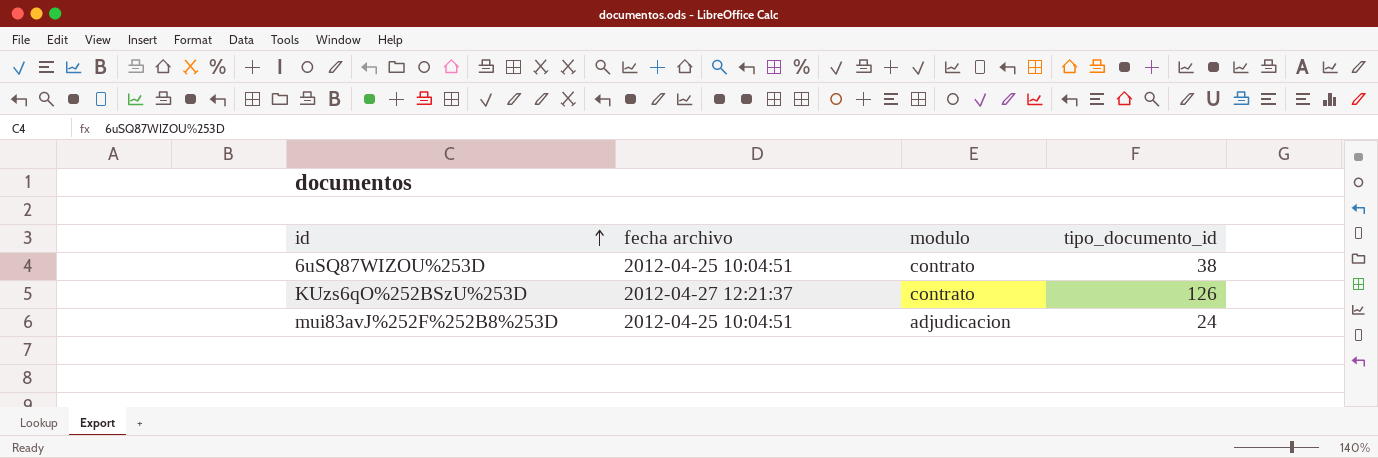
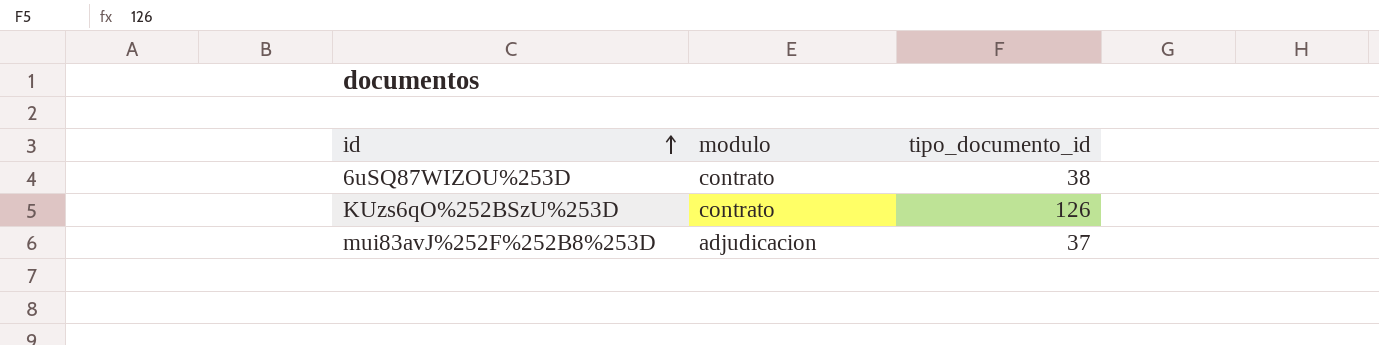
column fecha archivo | position: 2 -> none
mui83avJ%252F%252B8%253D | tipo_documento_id: 24 -> 37

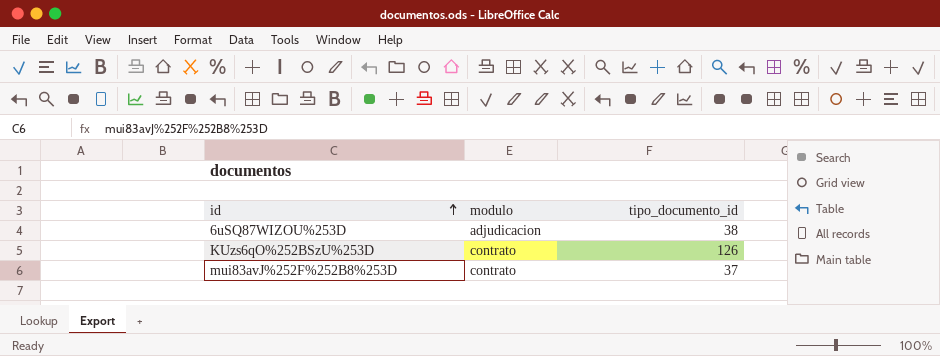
6uSQ87WIZOU%253D | modulo: contrato -> adjudicacion
mui83avJ%252F%252B8%253D | modulo: adjudicacion -> contrato

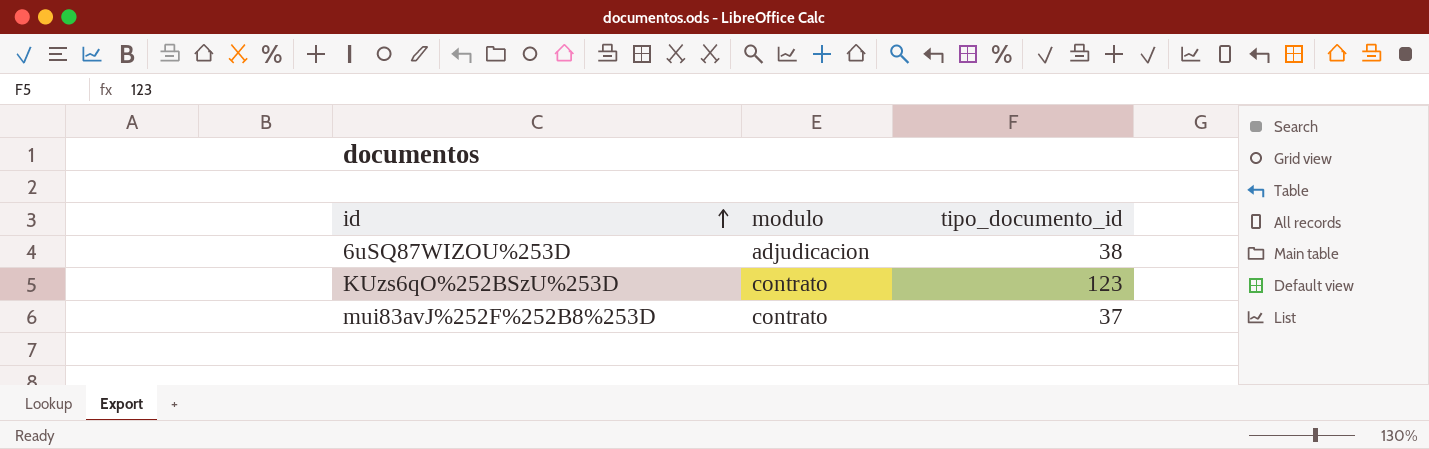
KUzs6qO%252BSzU%253D | tipo_documento_id: 126 -> 123

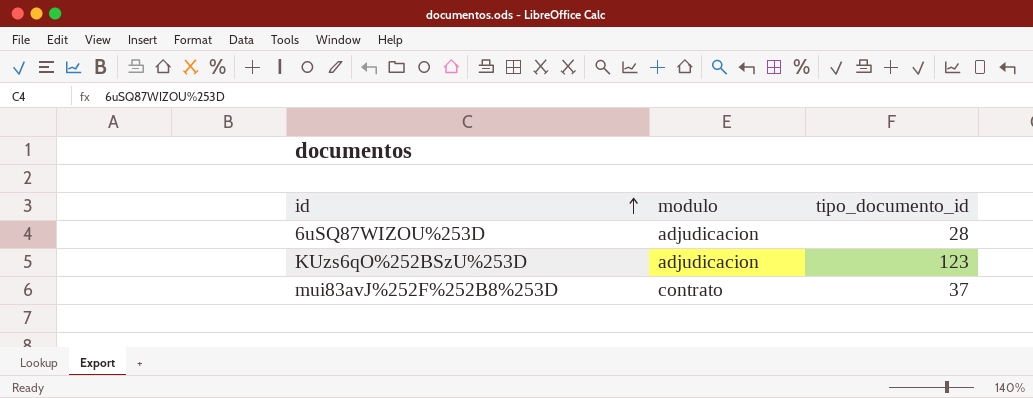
6uSQ87WIZOU%253D | tipo_documento_id: 38 -> 28
KUzs6qO%252BSzU%253D | modulo: contrato -> adjudicacion

